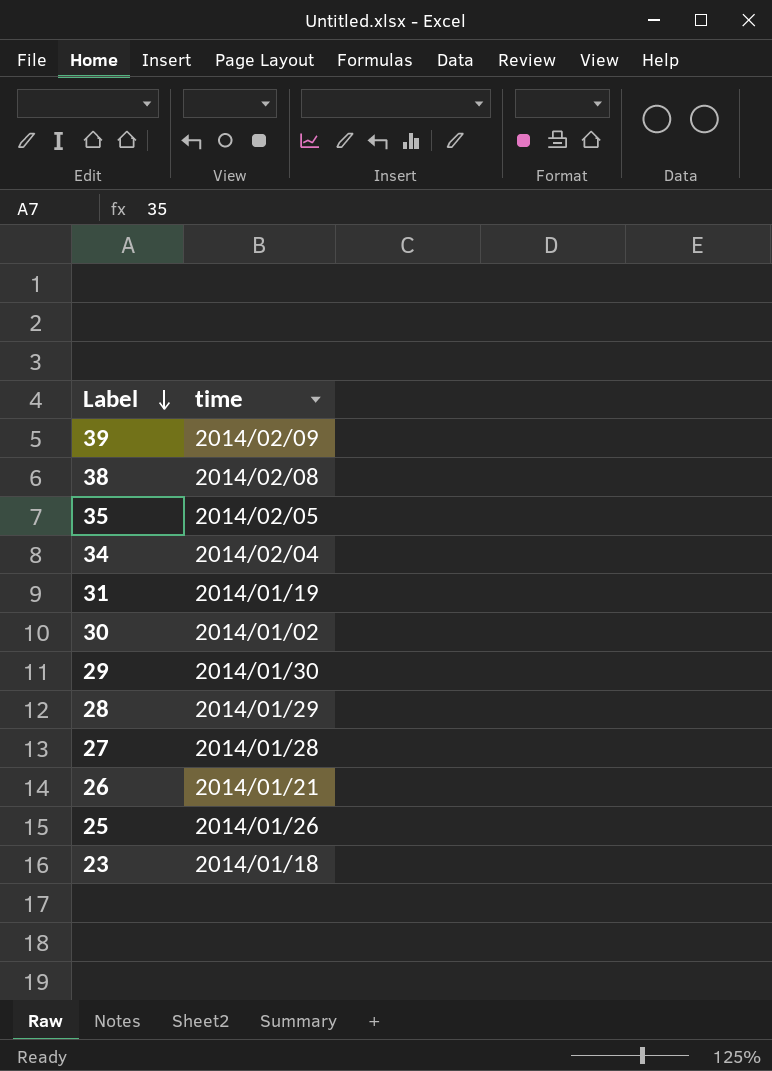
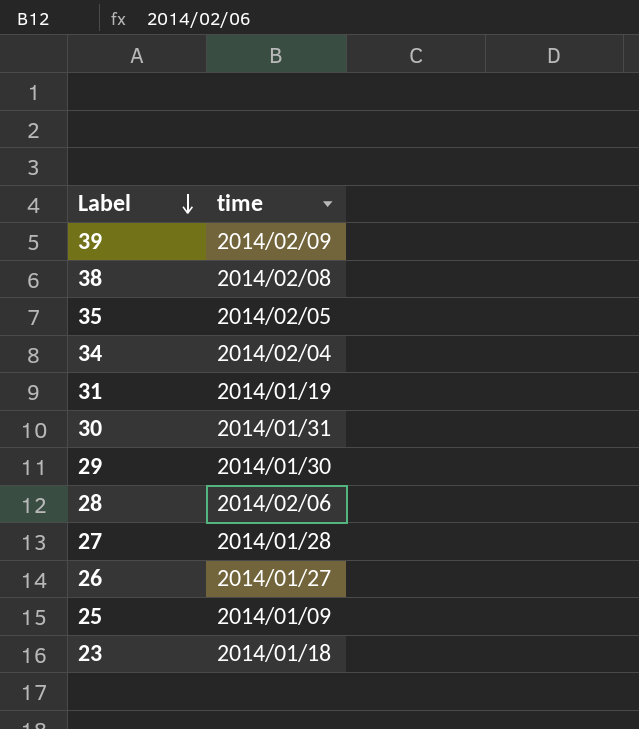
30 | time: 2014/01/02 -> 2014/01/31
28 | time: 2014/01/29 -> 2014/02/06
26 | time: 2014/01/21 -> 2014/01/27
25 | time: 2014/01/26 -> 2014/01/09

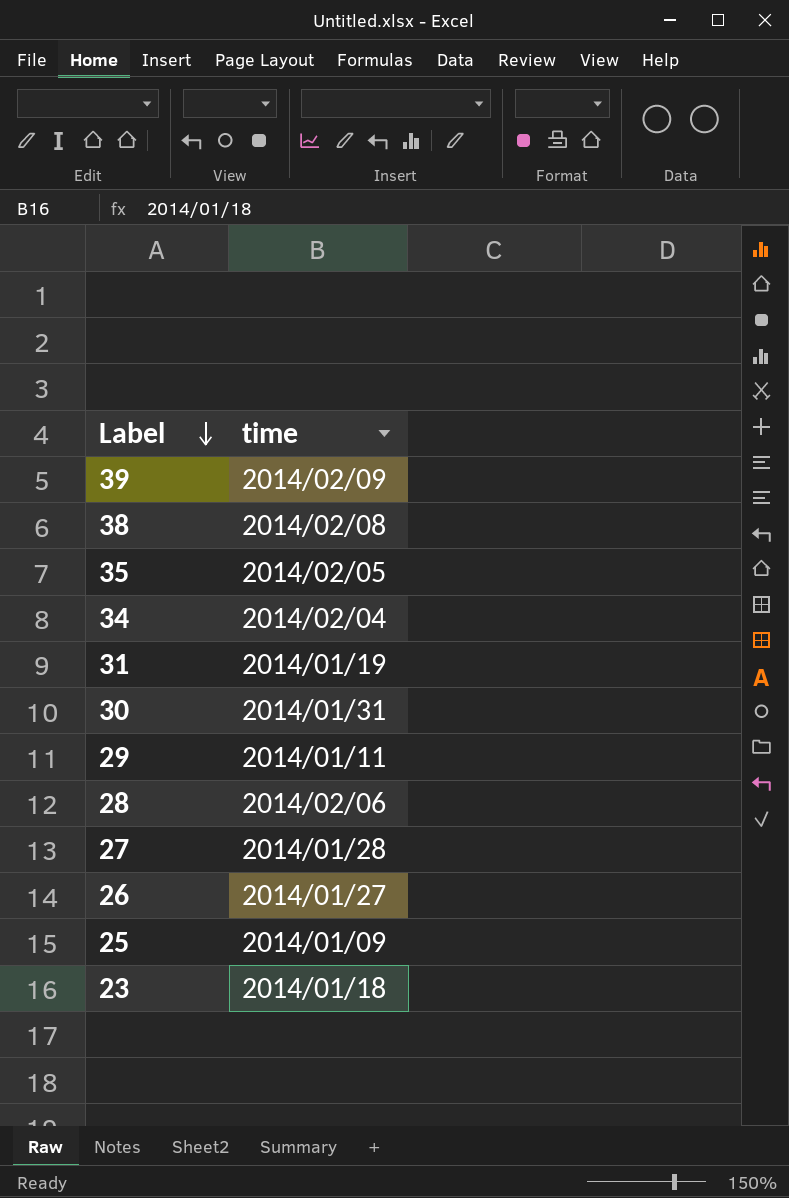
29 | time: 2014/01/30 -> 2014/01/11

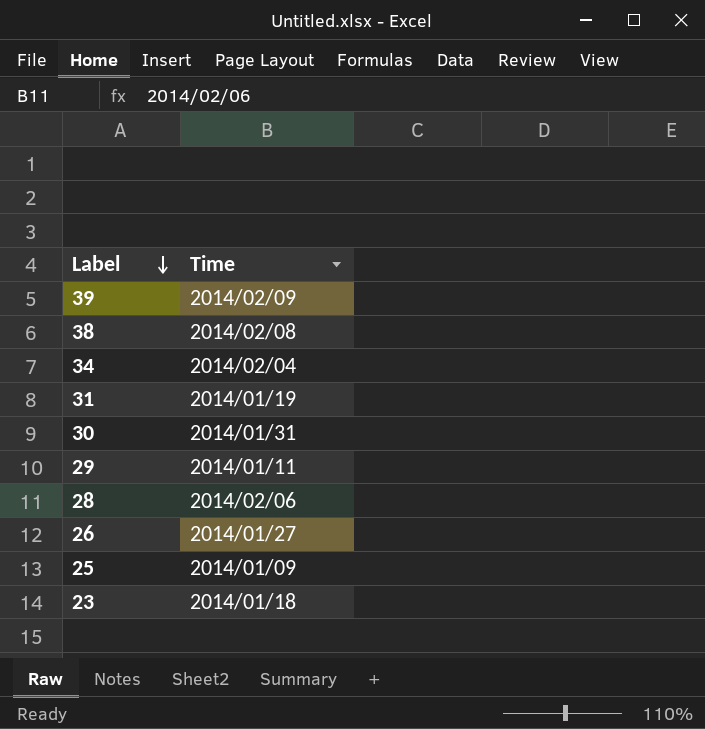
column name: time -> Time
row 35: 2014/02/05 -> none
row 27: 2014/01/28 -> none

